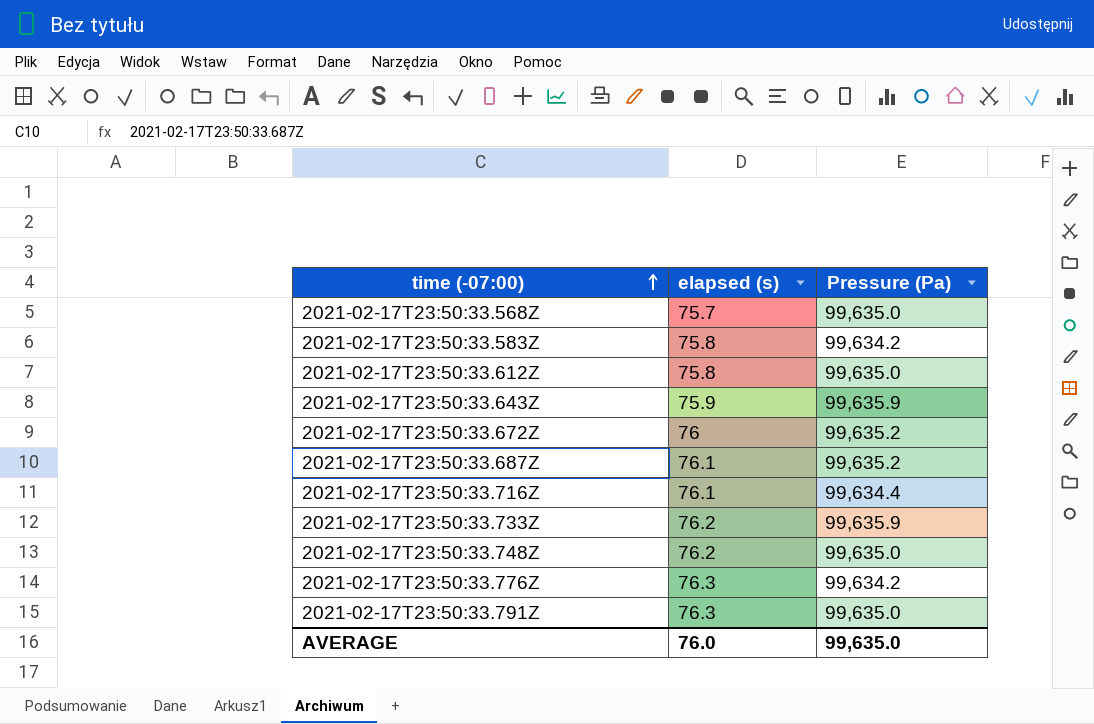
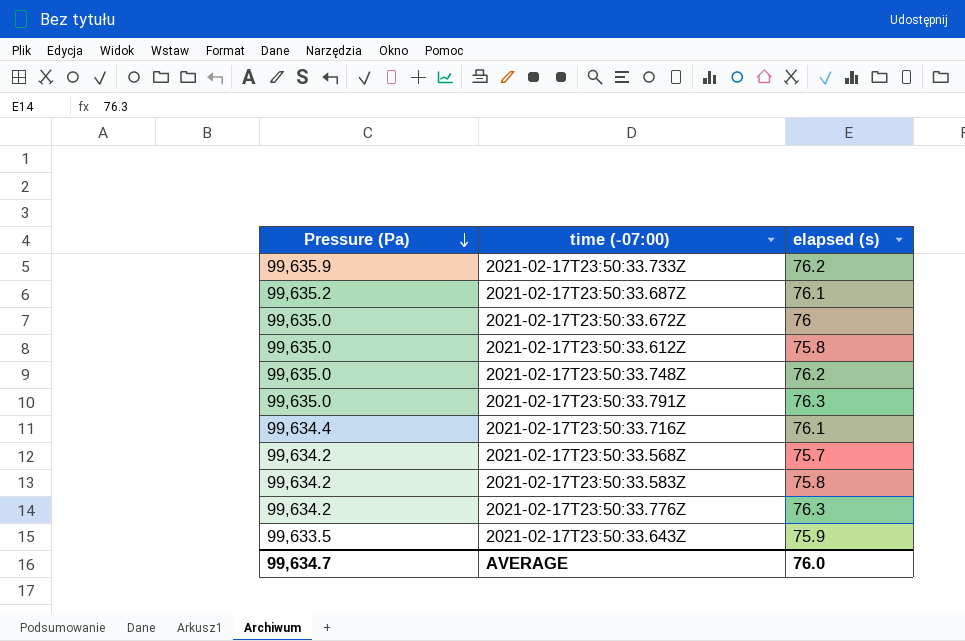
row order: time (-07:00) ascending -> Pressure (Pa) descending
column Pressure (Pa) | position: 3 -> 1
2021-02-17T23:50:33.672Z | Pressure (Pa): 99,635.2 -> 99,635.0
2021-02-17T23:50:33.568Z | Pressure (Pa): 99,635.0 -> 99,634.2
2021-02-17T23:50:33.643Z | Pressure (Pa): 99,635.9 -> 99,633.5
AVERAGE | Pressure (Pa): 99,635.0 -> 99,634.7

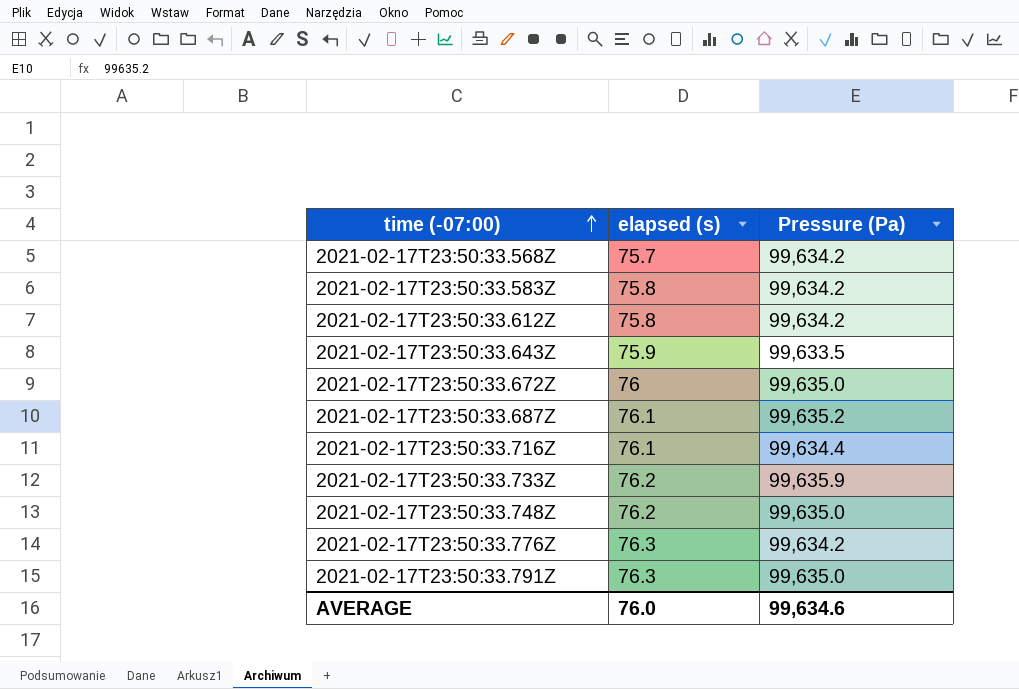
row order: Pressure (Pa) descending -> time (-07:00) ascending
column Pressure (Pa) | position: 1 -> 3
2021-02-17T23:50:33.612Z | Pressure (Pa): 99,635.0 -> 99,634.2
AVERAGE | Pressure (Pa): 99,634.7 -> 99,634.6

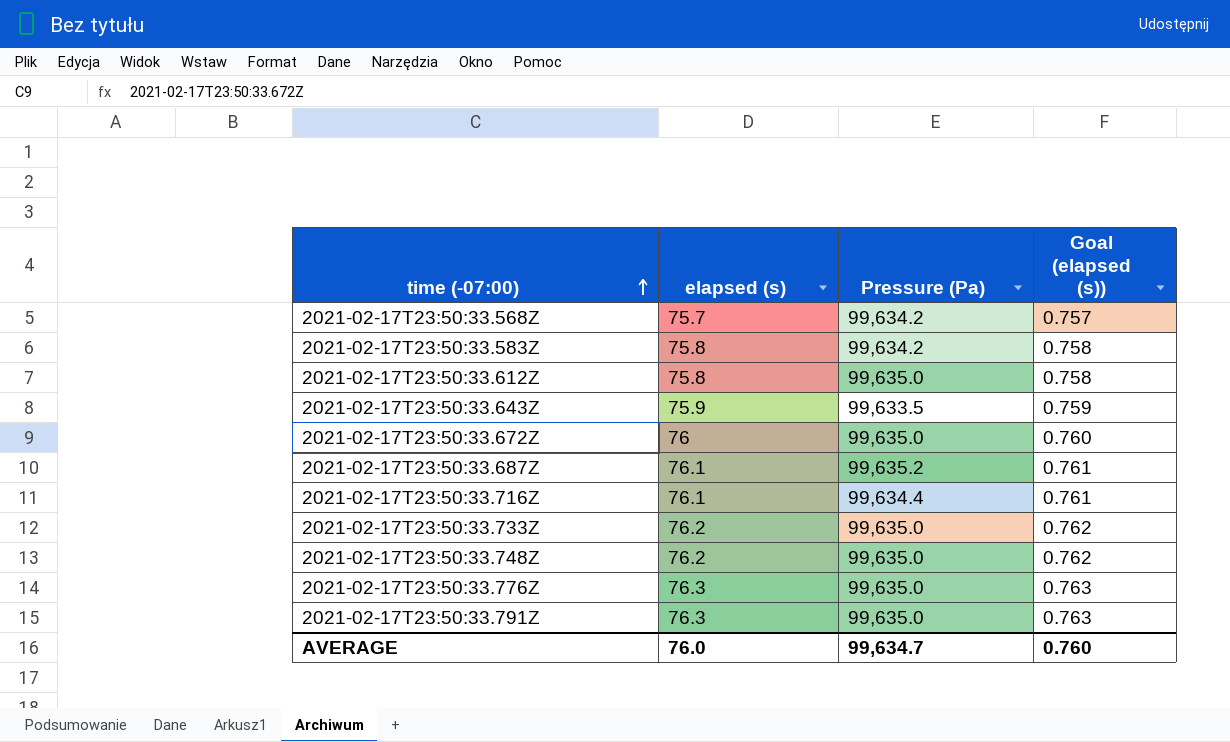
column Goal (elapsed (s)) | formula: none -> [elapsed (s)] * 0.01
2021-02-17T23:50:33.612Z | Pressure (Pa): 99,634.2 -> 99,635.0
2021-02-17T23:50:33.733Z | Pressure (Pa): 99,635.9 -> 99,635.0
2021-02-17T23:50:33.776Z | Pressure (Pa): 99,634.2 -> 99,635.0
AVERAGE | Pressure (Pa): 99,634.6 -> 99,634.7

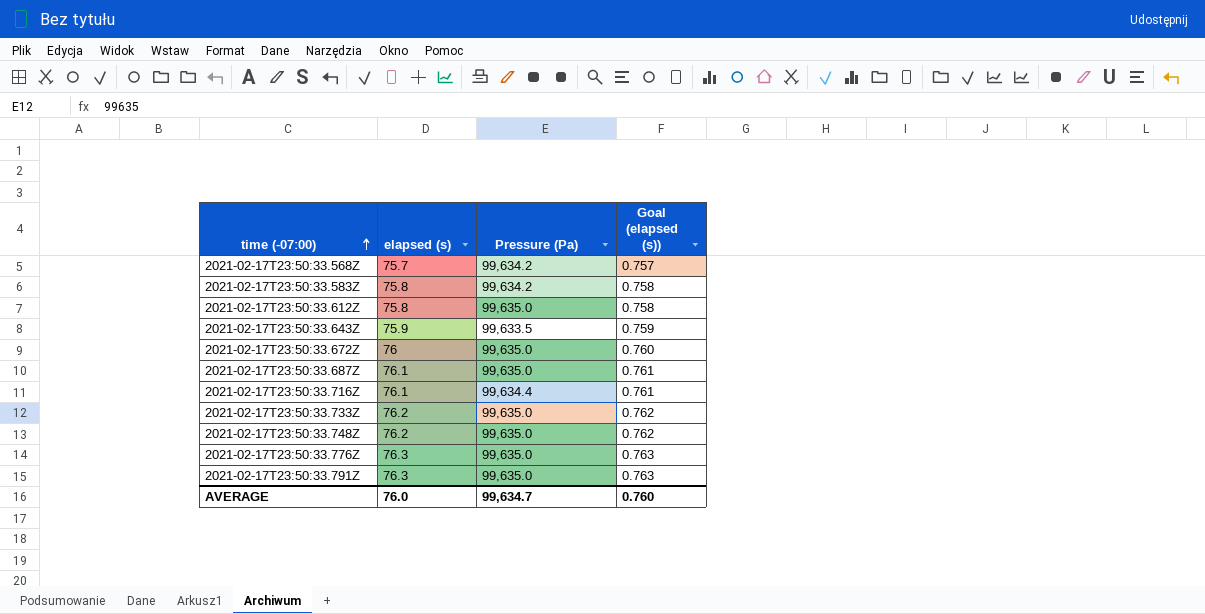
2021-02-17T23:50:33.687Z | Pressure (Pa): 99,635.2 -> 99,635.0

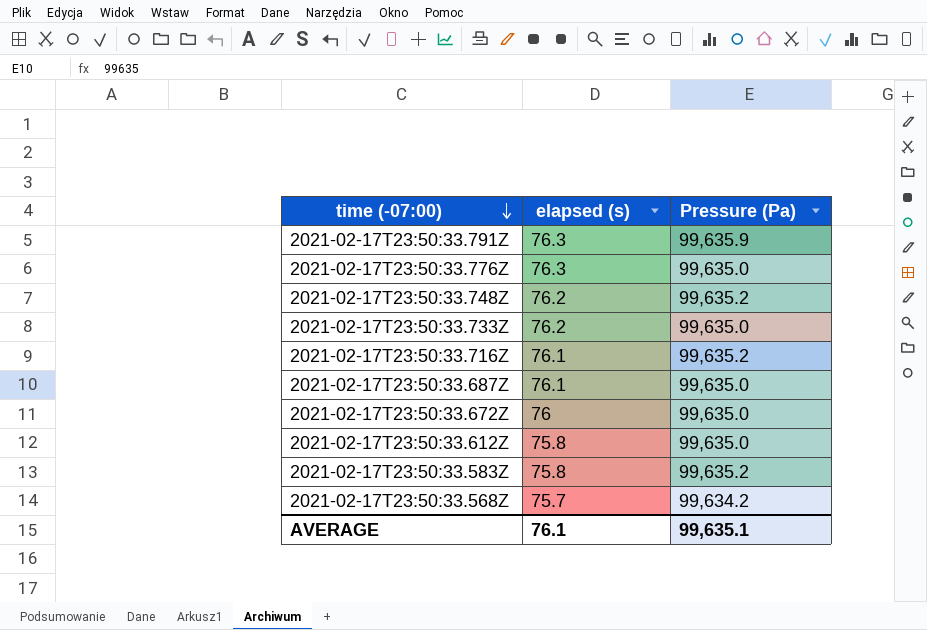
row order: time (-07:00) ascending -> time (-07:00) descending
column Goal (elapsed (s)) | formula: [elapsed (s)] * 0.01 -> none
row 2021-02-17T23:50:33.643Z: 75.9 | 99,633.5 | 0.759 -> none
2021-02-17T23:50:33.791Z | Pressure (Pa): 99,635.0 -> 99,635.9
2021-02-17T23:50:33.748Z | Pressure (Pa): 99,635.0 -> 99,635.2
2021-02-17T23:50:33.716Z | Pressure (Pa): 99,634.4 -> 99,635.2
2021-02-17T23:50:33.583Z | Pressure (Pa): 99,634.2 -> 99,635.2
AVERAGE | elapsed (s): 76.0 -> 76.1
AVERAGE | Pressure (Pa): 99,634.7 -> 99,635.1

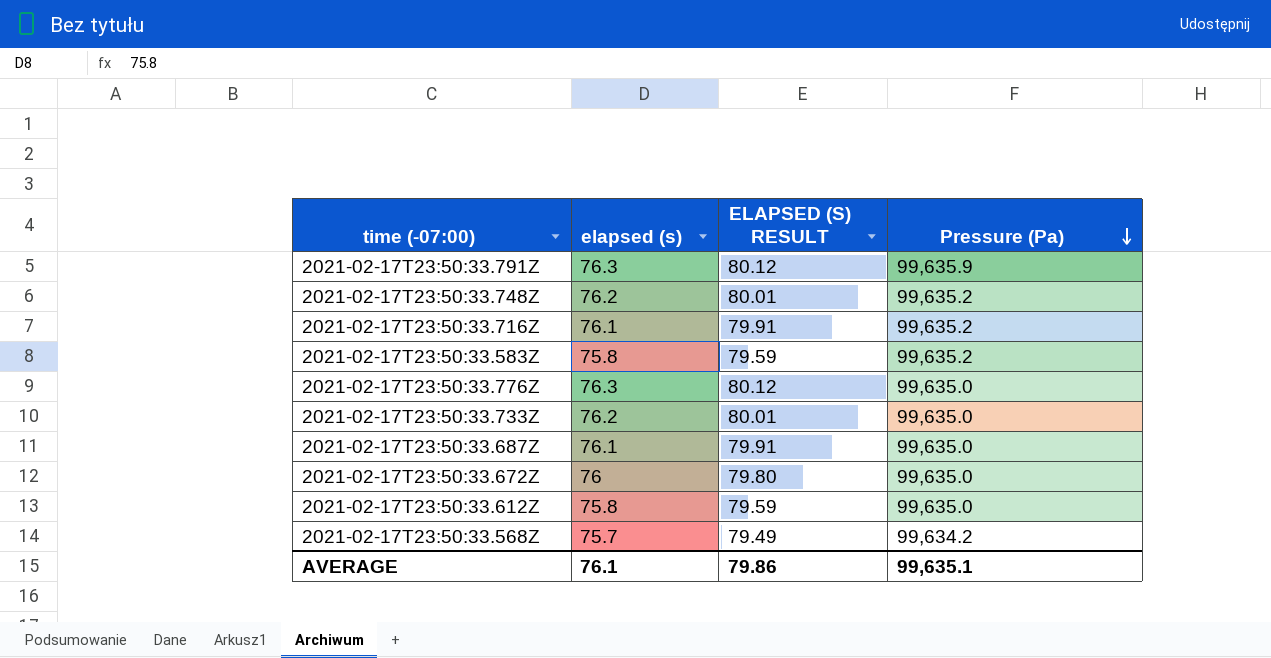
row order: time (-07:00) descending -> Pressure (Pa) descending
column ELAPSED (S) RESULT | formula: none -> [elapsed (s)] * 1.05

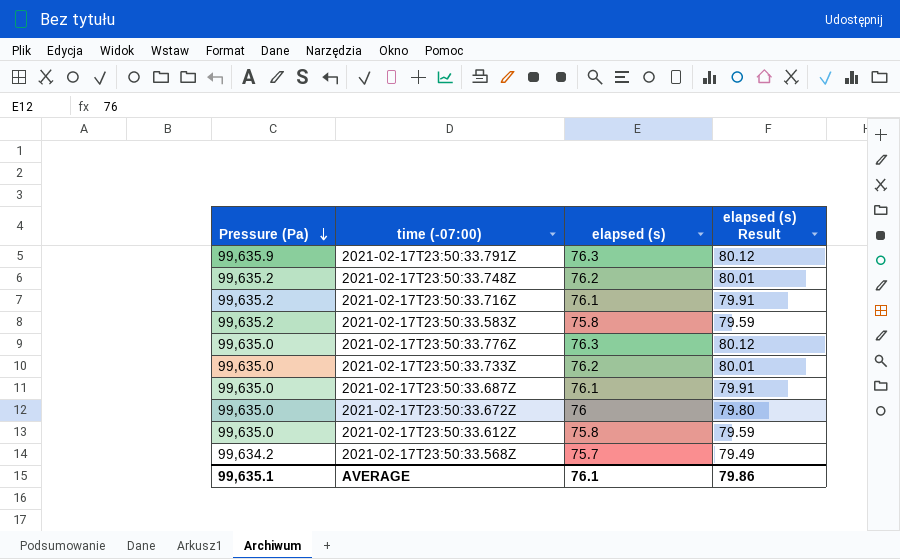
column Pressure (Pa) | position: 4 -> 1
column name: ELAPSED (S) RESULT -> elapsed (s) Result

